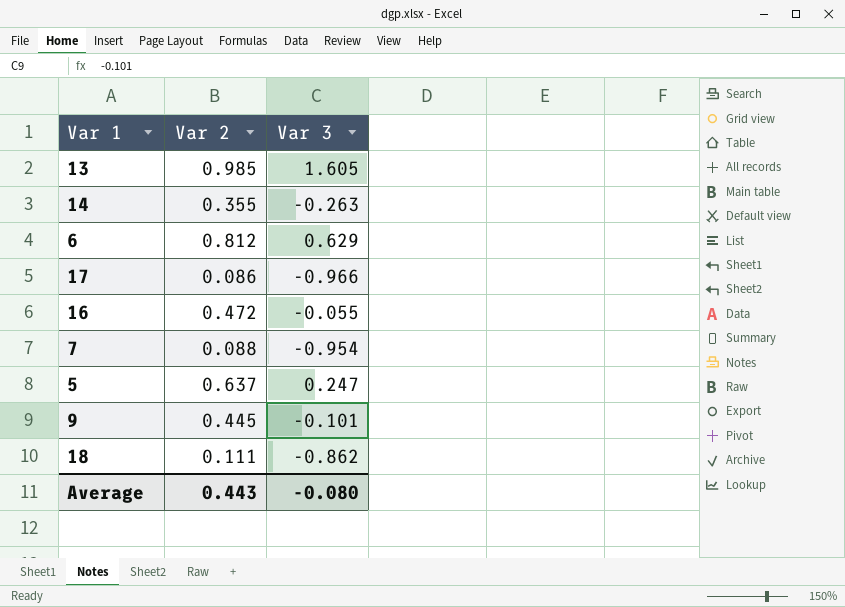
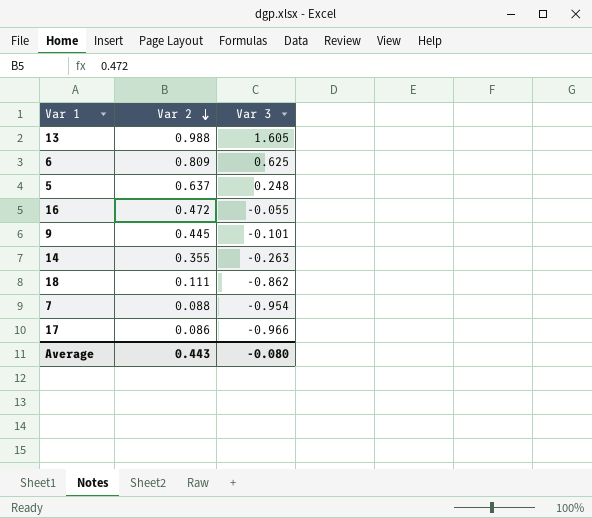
row order: none -> Var 2 descending
13 | Var 2: 0.985 -> 0.988
6 | Var 2: 0.812 -> 0.809
6 | Var 3: 0.629 -> 0.625
5 | Var 3: 0.247 -> 0.248

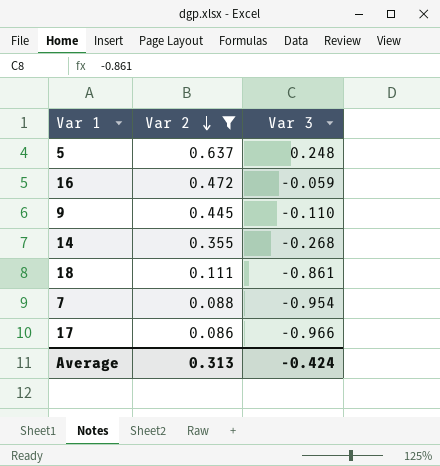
filter: none -> Var 2 <= 0.637
16 | Var 3: -0.055 -> -0.059
9 | Var 3: -0.101 -> -0.110
14 | Var 3: -0.263 -> -0.268
18 | Var 3: -0.862 -> -0.861
Average | Var 2: 0.443 -> 0.313
Average | Var 3: -0.080 -> -0.424

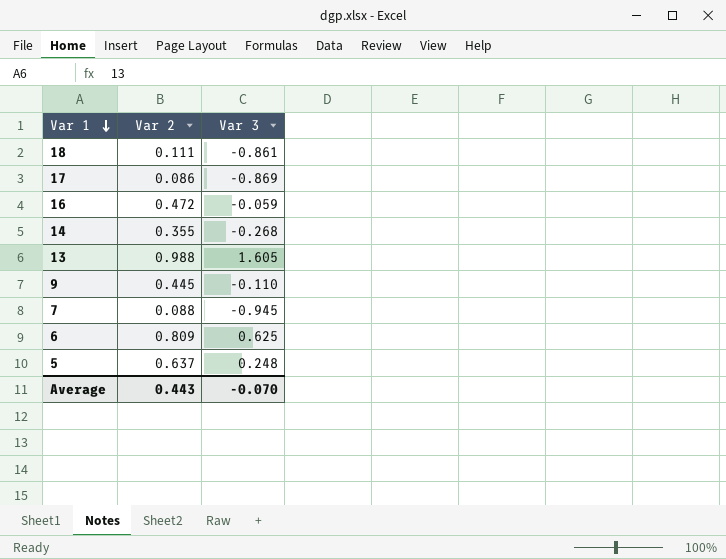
filter: Var 2 <= 0.637 -> none
row order: Var 2 descending -> Var 1 descending
17 | Var 3: -0.966 -> -0.869
7 | Var 3: -0.954 -> -0.945
Average | Var 2: 0.313 -> 0.443
Average | Var 3: -0.424 -> -0.070

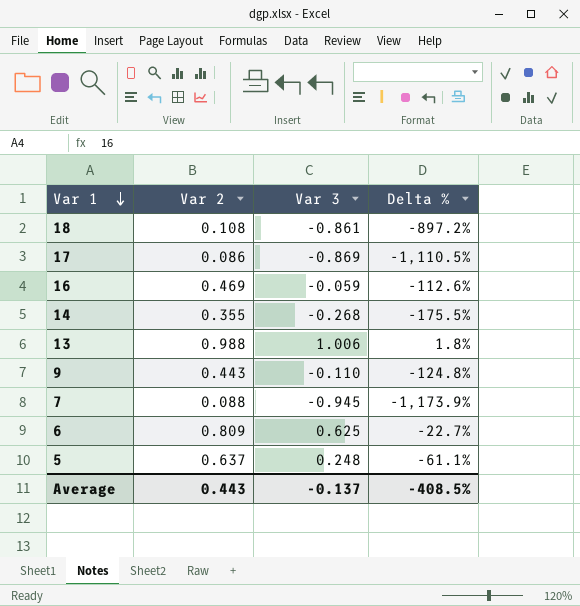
column Delta % | formula: none -> ([Var 3] - [Var 2]) / [Var 2]
18 | Var 2: 0.111 -> 0.108
16 | Var 2: 0.472 -> 0.469
13 | Var 3: 1.605 -> 1.006
9 | Var 2: 0.445 -> 0.443
Average | Var 3: -0.070 -> -0.137

